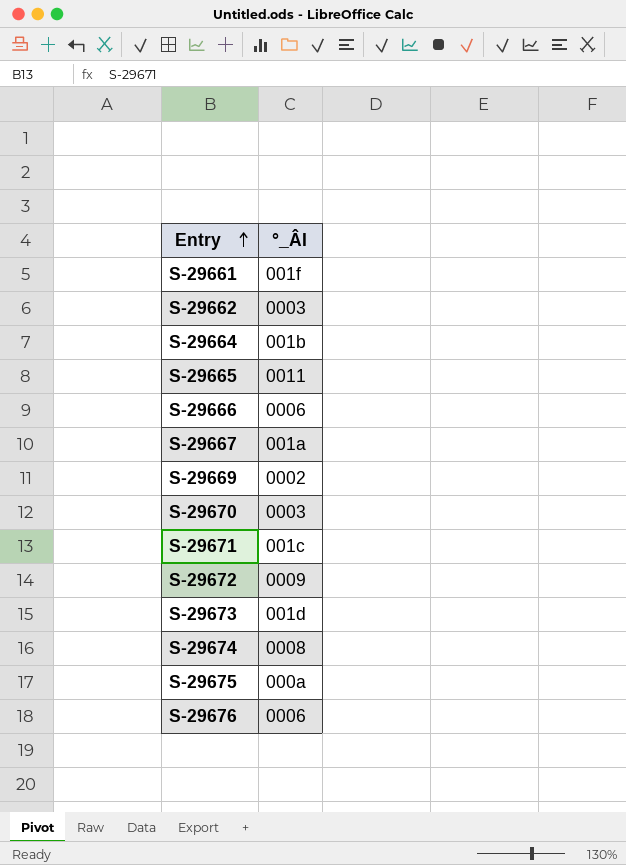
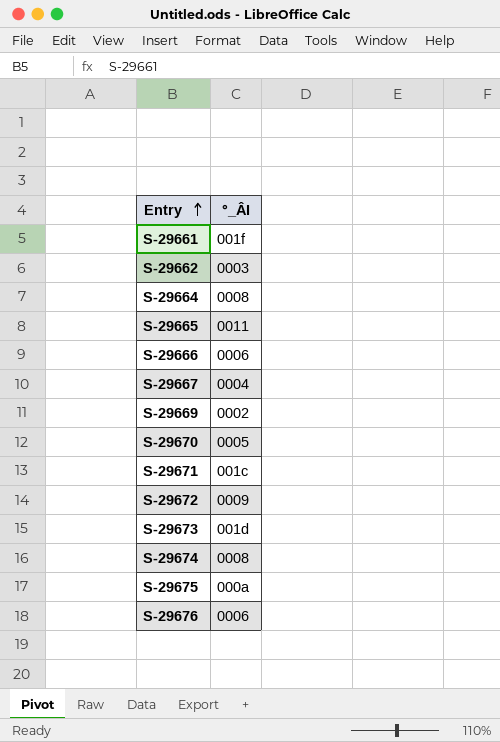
S-29664 | °_ÂI: 001b -> 0008
S-29667 | °_ÂI: 001a -> 0004
S-29670 | °_ÂI: 0003 -> 0005

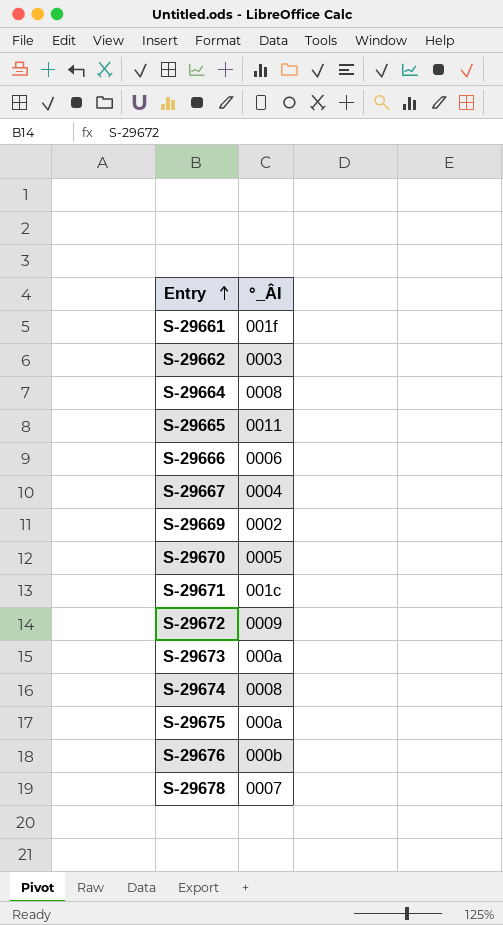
S-29673 | °_ÂI: 001d -> 000a
S-29676 | °_ÂI: 0006 -> 000b
row S-29678: none -> 0007

